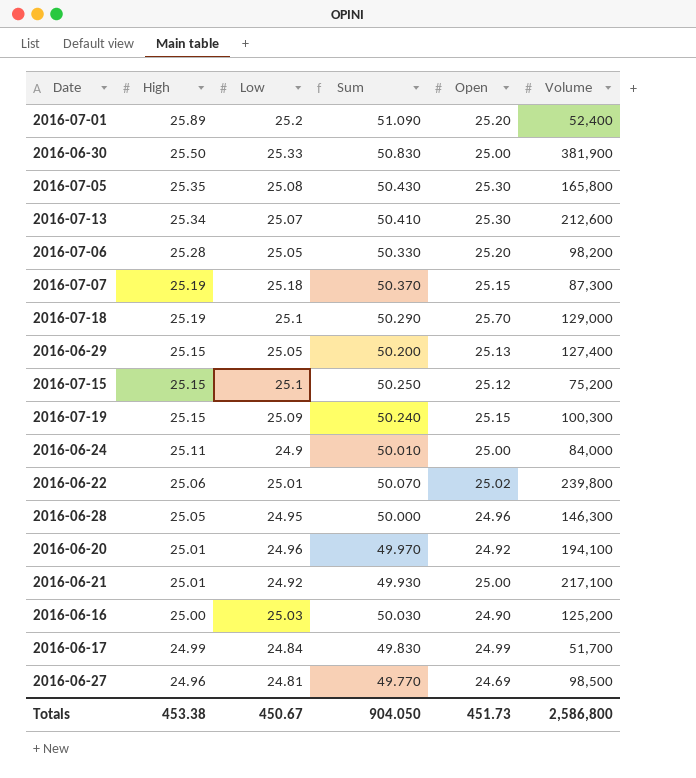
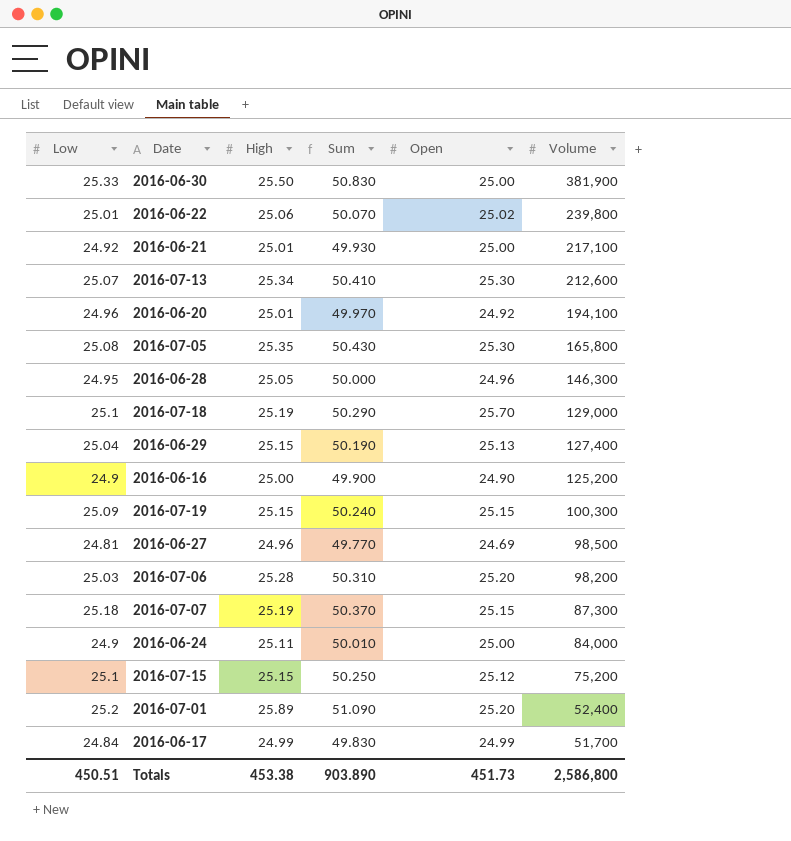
row order: High descending -> Volume descending
column Low | position: 3 -> 1
2016-06-29 | Low: 25.05 -> 25.04
2016-06-29 | Sum: 50.200 -> 50.190
2016-06-16 | Low: 25.03 -> 24.9
2016-06-16 | Sum: 50.030 -> 49.900
2016-07-06 | Low: 25.05 -> 25.03
2016-07-06 | Sum: 50.330 -> 50.310
Totals | Low: 450.67 -> 450.51
Totals | Sum: 904.050 -> 903.890

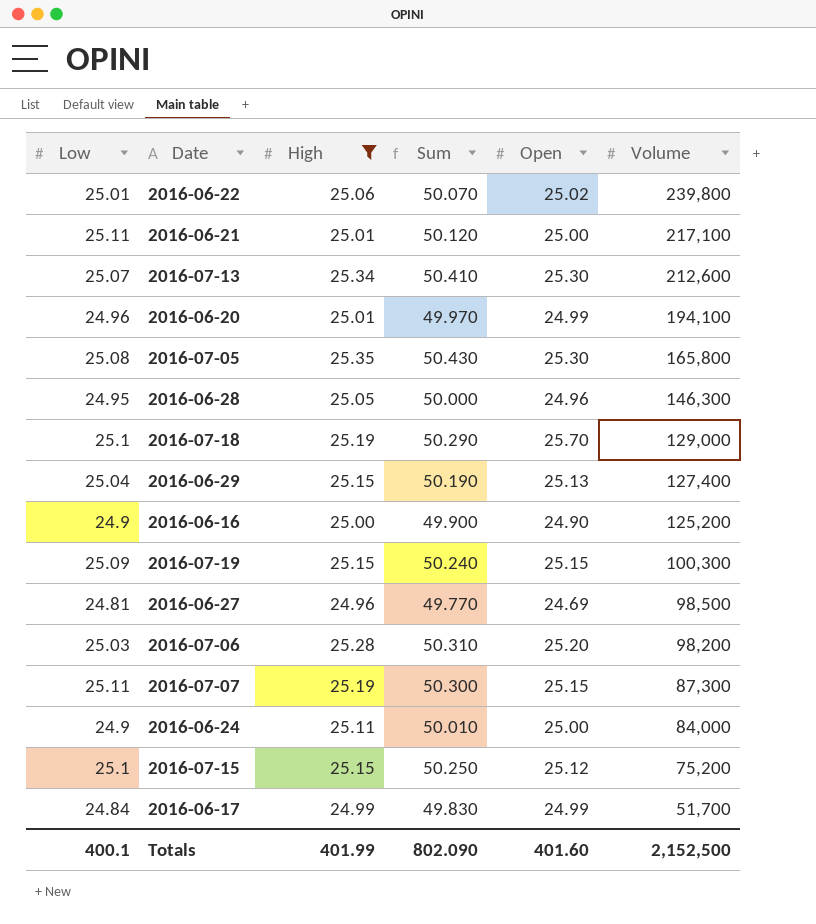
filter: none -> High <= 25.35
2016-06-21 | Low: 24.92 -> 25.11
2016-06-21 | Sum: 49.930 -> 50.120
2016-06-20 | Open: 24.92 -> 24.99
2016-07-07 | Low: 25.18 -> 25.11
2016-07-07 | Sum: 50.370 -> 50.300
Totals | Low: 450.51 -> 400.1
Totals | High: 453.38 -> 401.99
Totals | Sum: 903.890 -> 802.090
Totals | Open: 451.73 -> 401.60
Totals | Volume: 2,586,800 -> 2,152,500

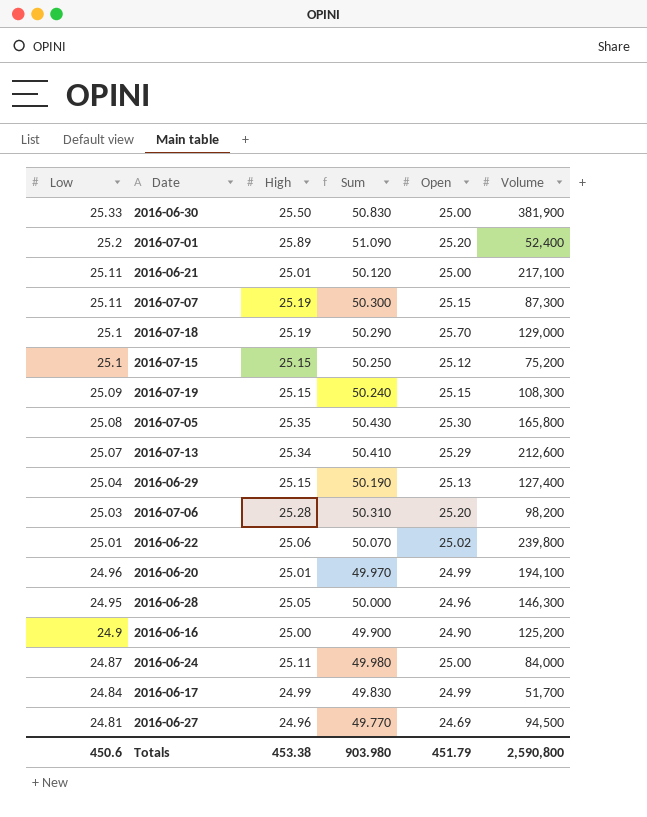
filter: High <= 25.35 -> none
row order: Volume descending -> Low descending
2016-07-19 | Volume: 100,300 -> 108,300
2016-07-13 | Open: 25.30 -> 25.29
2016-06-24 | Low: 24.9 -> 24.87
2016-06-24 | Sum: 50.010 -> 49.980
2016-06-27 | Volume: 98,500 -> 94,500
Totals | Low: 400.1 -> 450.6
Totals | High: 401.99 -> 453.38
Totals | Sum: 802.090 -> 903.980
Totals | Open: 401.60 -> 451.79
Totals | Volume: 2,152,500 -> 2,590,800

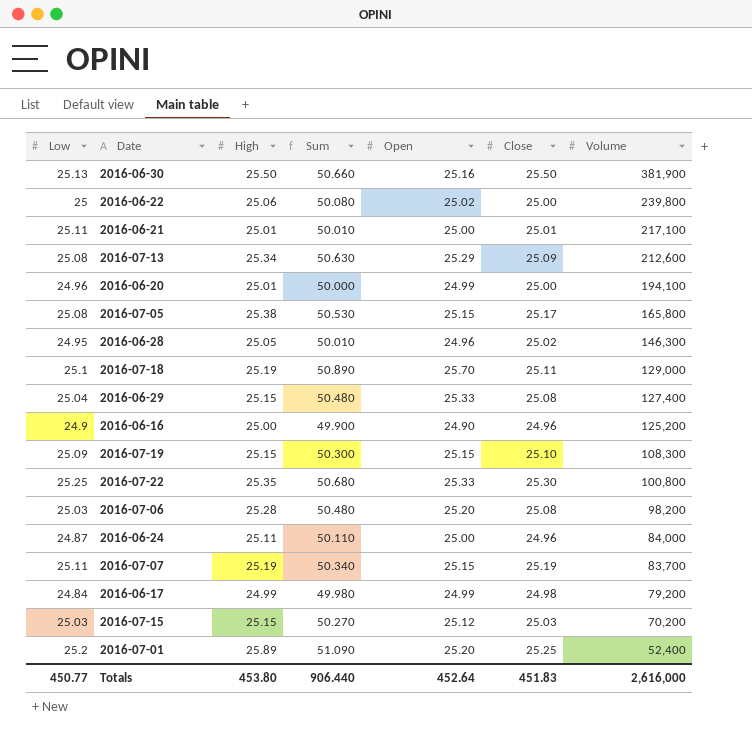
row order: Low descending -> Volume descending
column Sum | formula: [Low] + [High] -> [High] + [Open]
column Close | position: none -> 6
row 2016-06-27: 24.81 | 24.96 | 49.770 | 24.69 | 94,500 -> none
2016-06-30 | Low: 25.33 -> 25.13
2016-06-30 | Open: 25.00 -> 25.16
2016-06-22 | Low: 25.01 -> 25
2016-07-13 | Low: 25.07 -> 25.08
2016-07-05 | High: 25.35 -> 25.38
2016-07-05 | Open: 25.30 -> 25.15
2016-06-29 | Open: 25.13 -> 25.33
row 2016-07-22: none -> 25.25 | 25.35 | 50.680 | 25.33 | 25.30 | 100,800
2016-07-07 | Volume: 87,300 -> 83,700
2016-06-17 | Volume: 51,700 -> 79,200
2016-07-15 | Low: 25.1 -> 25.03
2016-07-15 | Volume: 75,200 -> 70,200
Totals | Low: 450.6 -> 450.77
Totals | High: 453.38 -> 453.80
Totals | Sum: 903.980 -> 906.440
Totals | Open: 451.79 -> 452.64
Totals | Volume: 2,590,800 -> 2,616,000

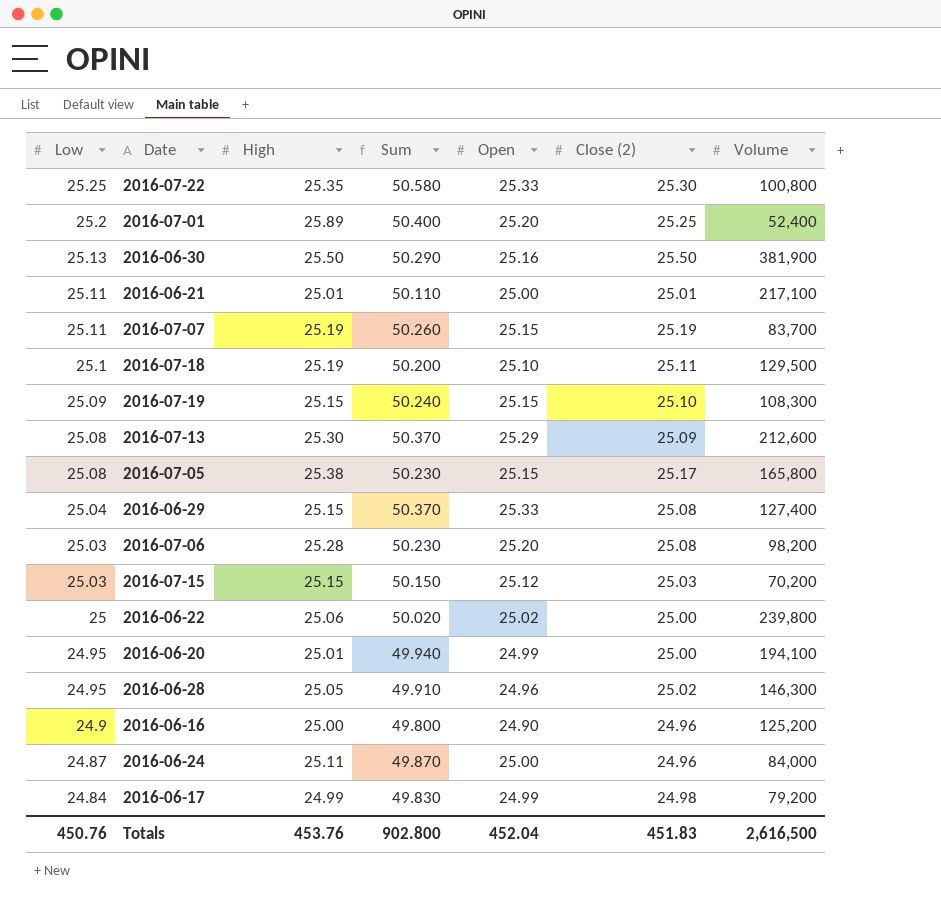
row order: Volume descending -> Low descending
column Sum | formula: [High] + [Open] -> [Low] + [Open]
column name: Close -> Close (2)
2016-07-18 | Open: 25.70 -> 25.10
2016-07-18 | Volume: 129,000 -> 129,500
2016-07-13 | High: 25.34 -> 25.30
2016-06-20 | Low: 24.96 -> 24.95
Totals | Low: 450.77 -> 450.76
Totals | High: 453.80 -> 453.76
Totals | Sum: 906.440 -> 902.800
Totals | Open: 452.64 -> 452.04
Totals | Volume: 2,616,000 -> 2,616,500

